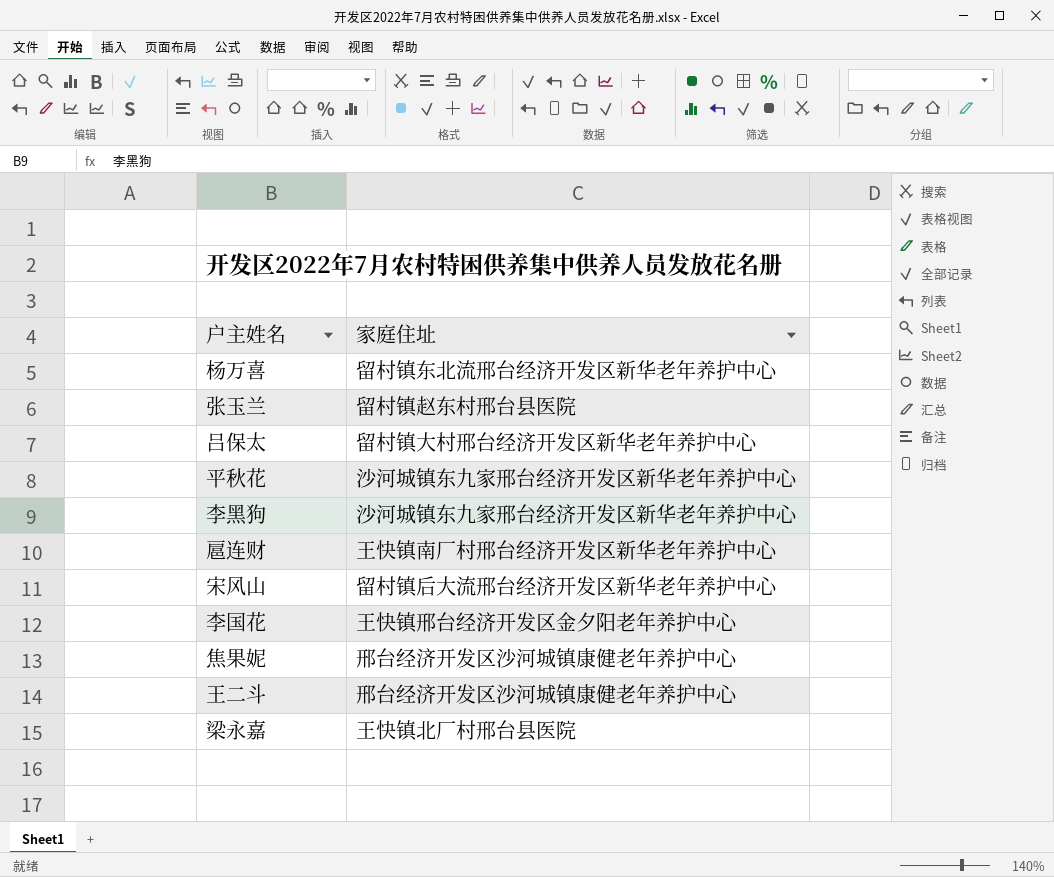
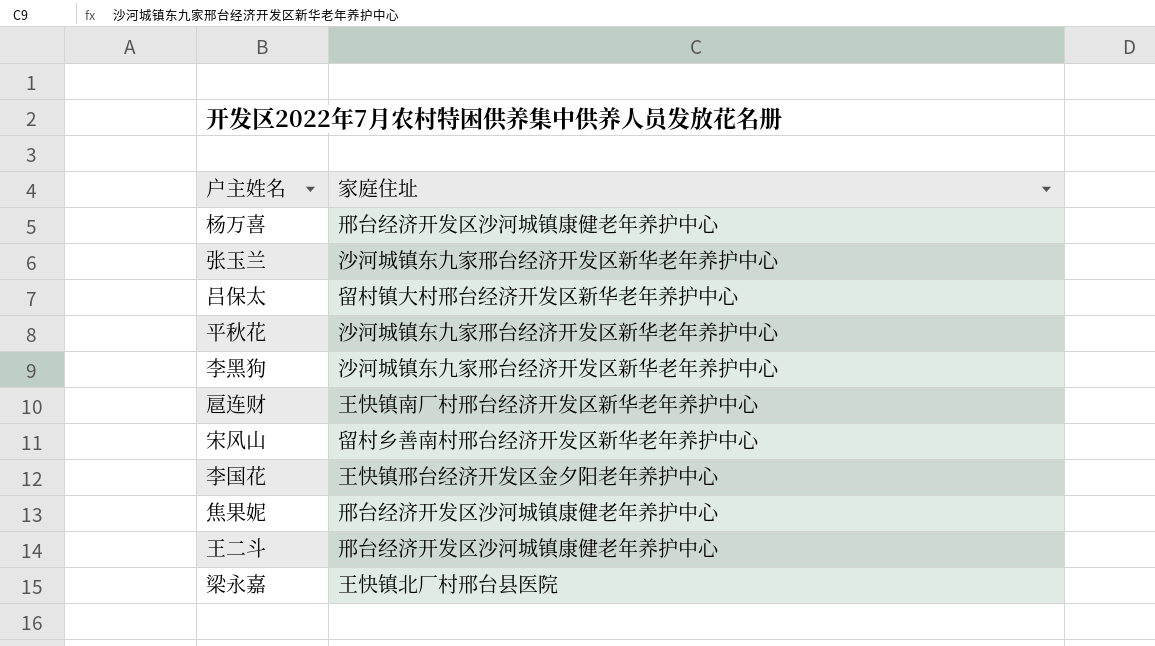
杨万喜 | 家庭住址: 留村镇东北流邢台经济开发区新华老年养护中心 -> 邢台经济开发区沙河城镇康健老年养护中心
张玉兰 | 家庭住址: 留村镇赵东村邢台县医院 -> 沙河城镇东九家邢台经济开发区新华老年养护中心
宋风山 | 家庭住址: 留村镇后大流邢台经济开发区新华老年养护中心 -> 留村乡善南村邢台经济开发区新华老年养护中心

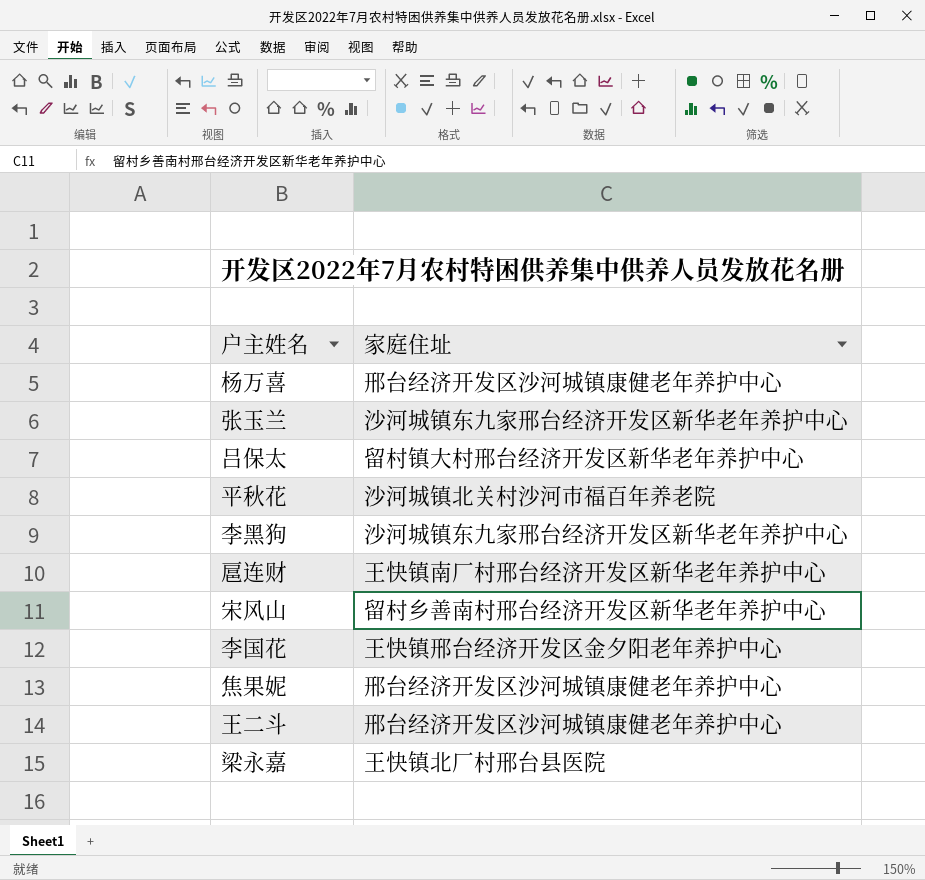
平秋花 | 家庭住址: 沙河城镇东九家邢台经济开发区新华老年养护中心 -> 沙河城镇北关村沙河市福百年养老院

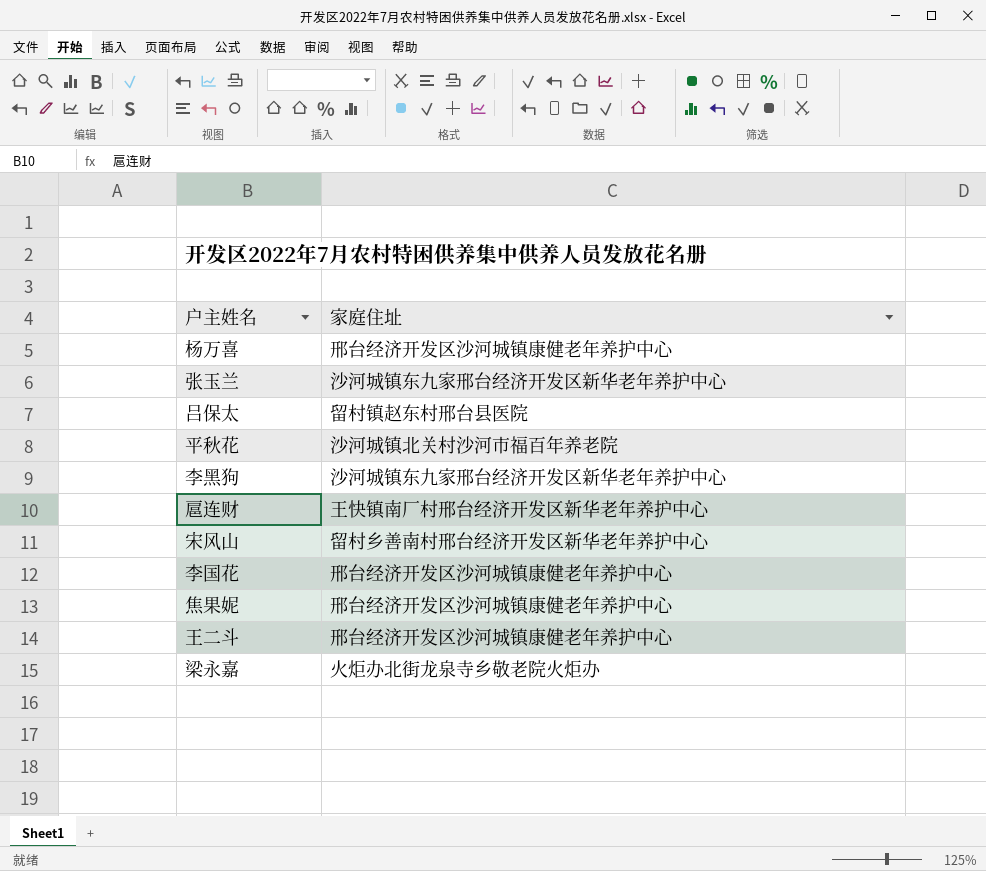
吕保太 | 家庭住址: 留村镇大村邢台经济开发区新华老年养护中心 -> 留村镇赵东村邢台县医院
李国花 | 家庭住址: 王快镇邢台经济开发区金夕阳老年养护中心 -> 邢台经济开发区沙河城镇康健老年养护中心
梁永嘉 | 家庭住址: 王快镇北厂村邢台县医院 -> 火炬办北街龙泉寺乡敬老院火炬办

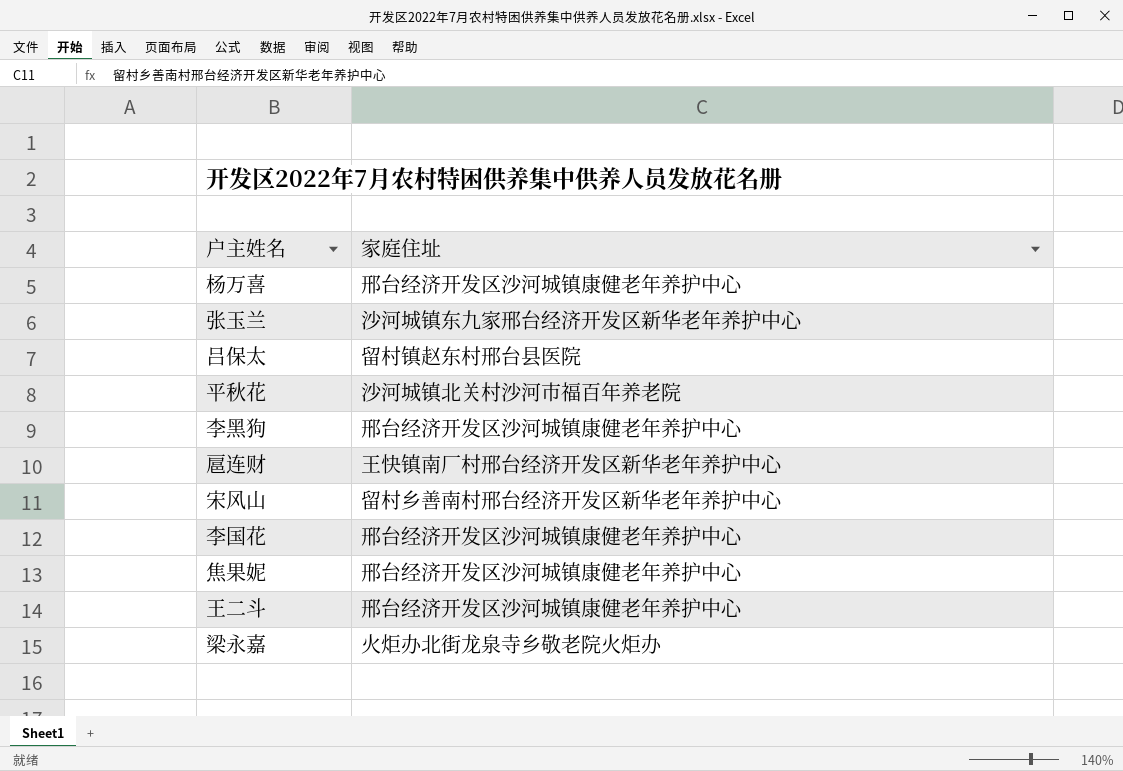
李黑狗 | 家庭住址: 沙河城镇东九家邢台经济开发区新华老年养护中心 -> 邢台经济开发区沙河城镇康健老年养护中心

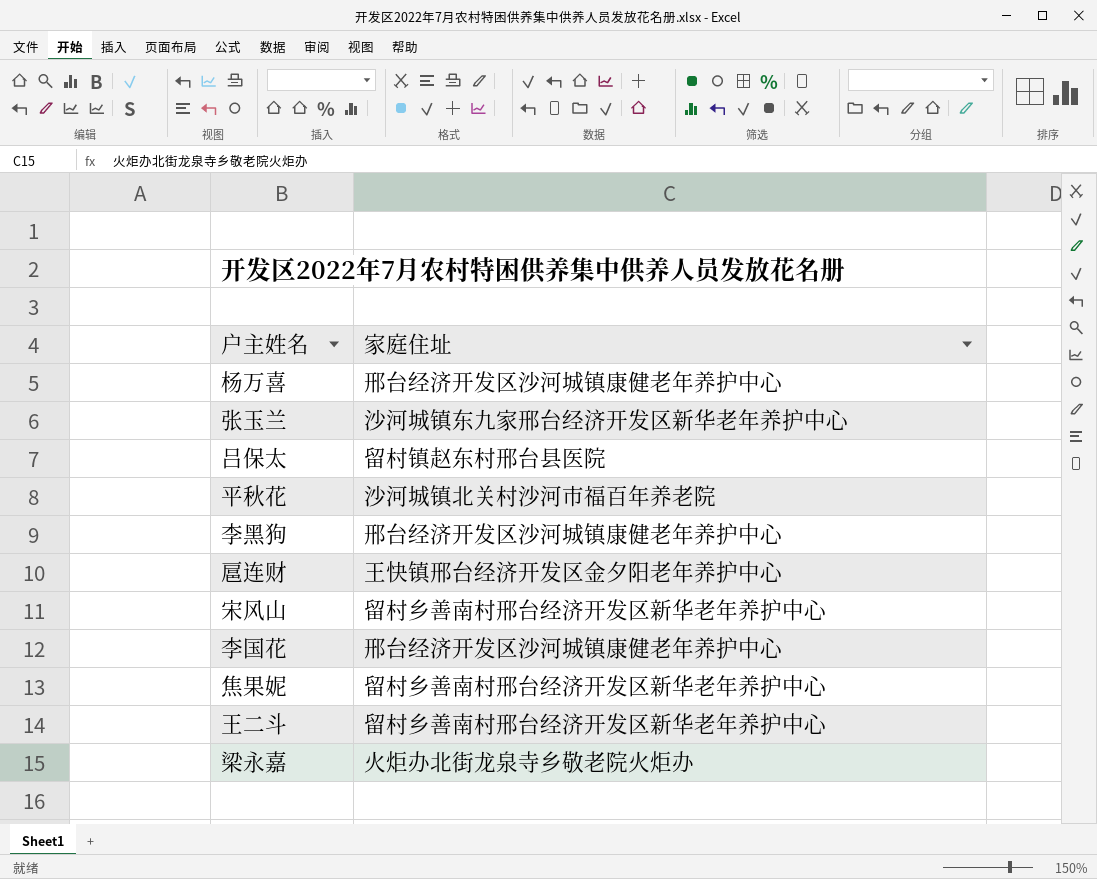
扈连财 | 家庭住址: 王快镇南厂村邢台经济开发区新华老年养护中心 -> 王快镇邢台经济开发区金夕阳老年养护中心
焦果妮 | 家庭住址: 邢台经济开发区沙河城镇康健老年养护中心 -> 留村乡善南村邢台经济开发区新华老年养护中心
王二斗 | 家庭住址: 邢台经济开发区沙河城镇康健老年养护中心 -> 留村乡善南村邢台经济开发区新华老年养护中心

